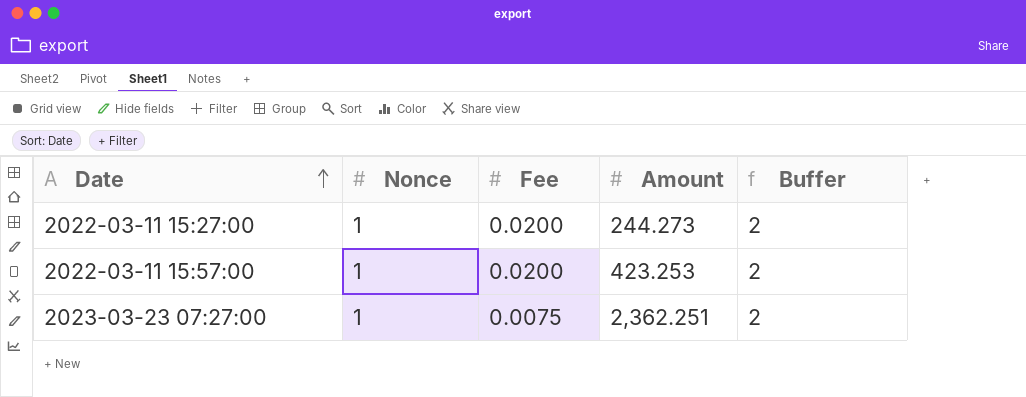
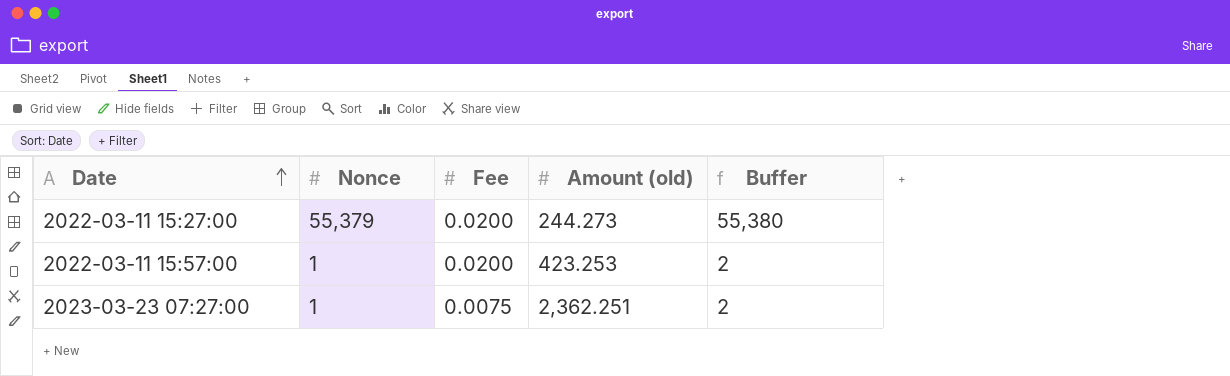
column name: Amount -> Amount (old)
2022-03-11 15:27:00 | Nonce: 1 -> 55,379
2022-03-11 15:27:00 | Buffer: 2 -> 55,380

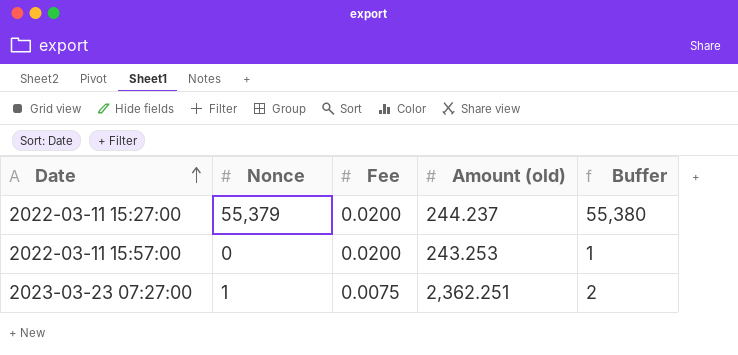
2022-03-11 15:27:00 | Amount (old): 244.273 -> 244.237
2022-03-11 15:57:00 | Nonce: 1 -> 0
2022-03-11 15:57:00 | Amount (old): 423.253 -> 243.253
2022-03-11 15:57:00 | Buffer: 2 -> 1

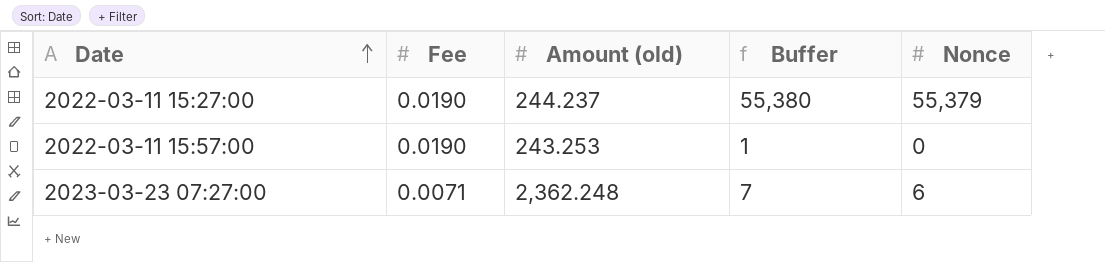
column Nonce | position: 2 -> 5
2022-03-11 15:27:00 | Fee: 0.0200 -> 0.0190
2022-03-11 15:57:00 | Fee: 0.0200 -> 0.0190
2023-03-23 07:27:00 | Fee: 0.0075 -> 0.0071
2023-03-23 07:27:00 | Amount (old): 2,362.251 -> 2,362.248
2023-03-23 07:27:00 | Buffer: 2 -> 7
2023-03-23 07:27:00 | Nonce: 1 -> 6

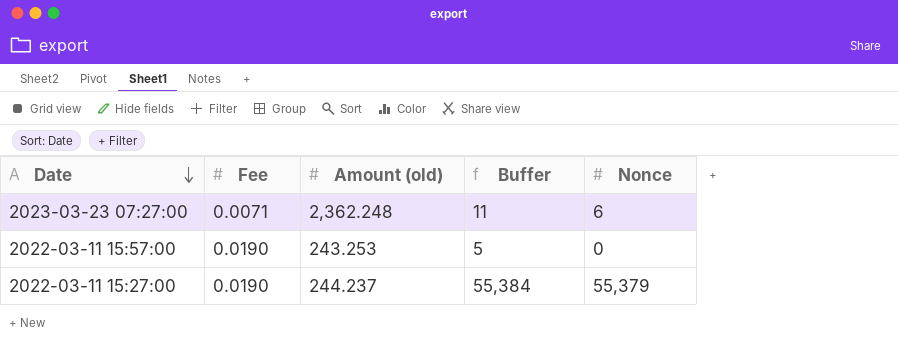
row order: Date ascending -> Date descending
column Buffer | formula: [Nonce] + 1 -> [Nonce] + 5

